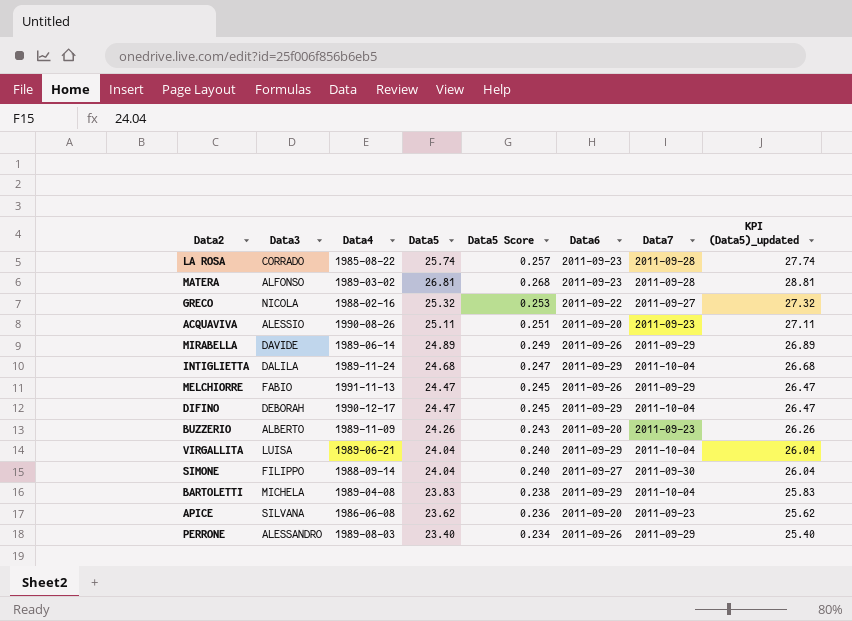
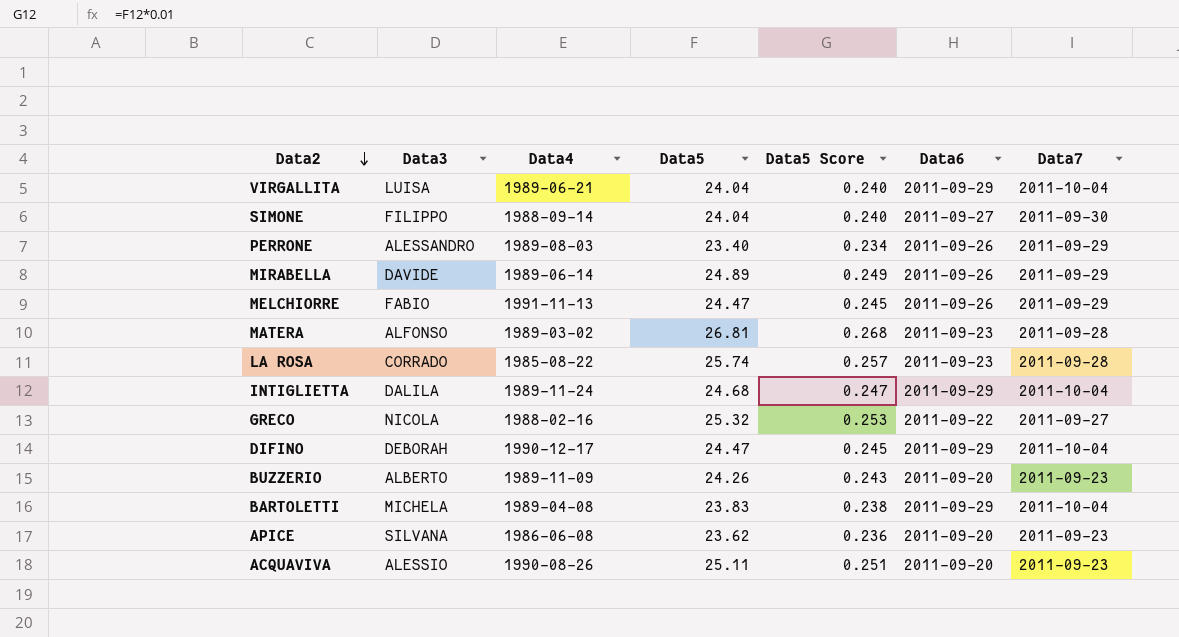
row order: none -> Data2 descending
column KPI (Data5)_updated | formula: [Data5] + 2 -> none

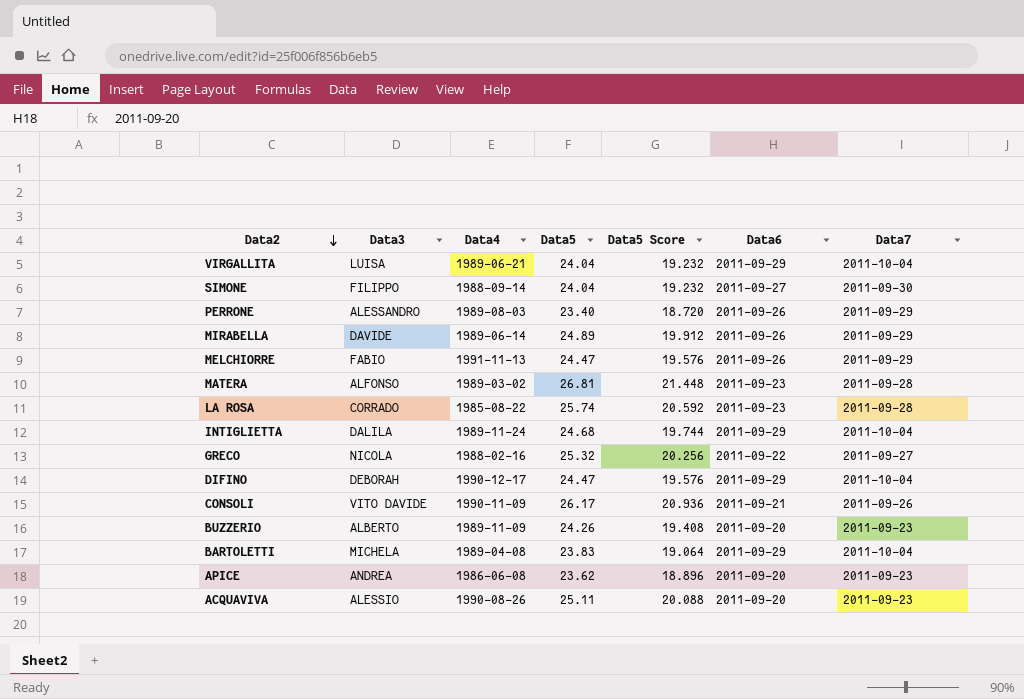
column Data5 Score | formula: [Data5] * 0.01 -> [Data5] * 0.8
row CONSOLI: none -> VITO DAVIDE | 1990-11-09 | 26.17 | 20.936 | 2011-09-21 | 2011-09-26
APICE | Data3: SILVANA -> ANDREA

